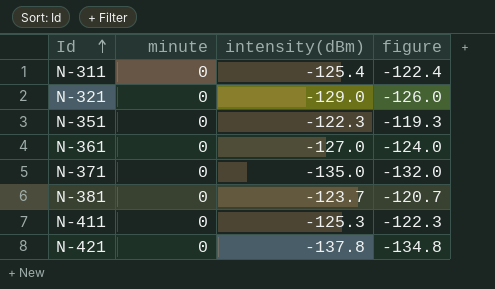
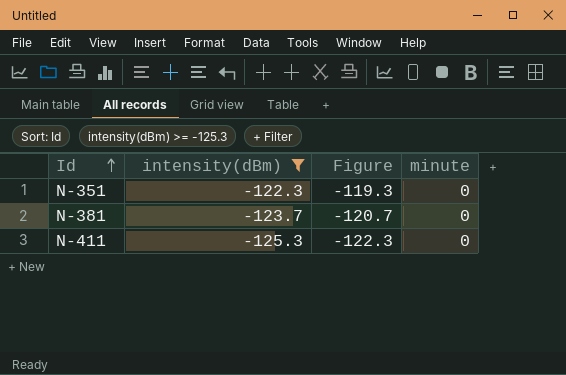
filter: none -> intensity(dBm) >= -125.3
column name: figure -> Figure
column minute | position: 2 -> 4

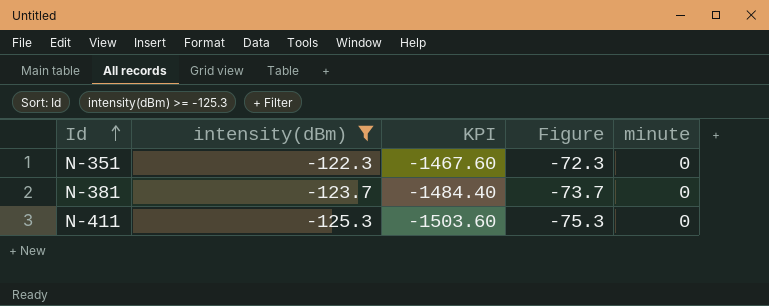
column KPI | formula: none -> [intensity(dBm)] * 12
column Figure | formula: [intensity(dBm)] + 3 -> [intensity(dBm)] + 50

